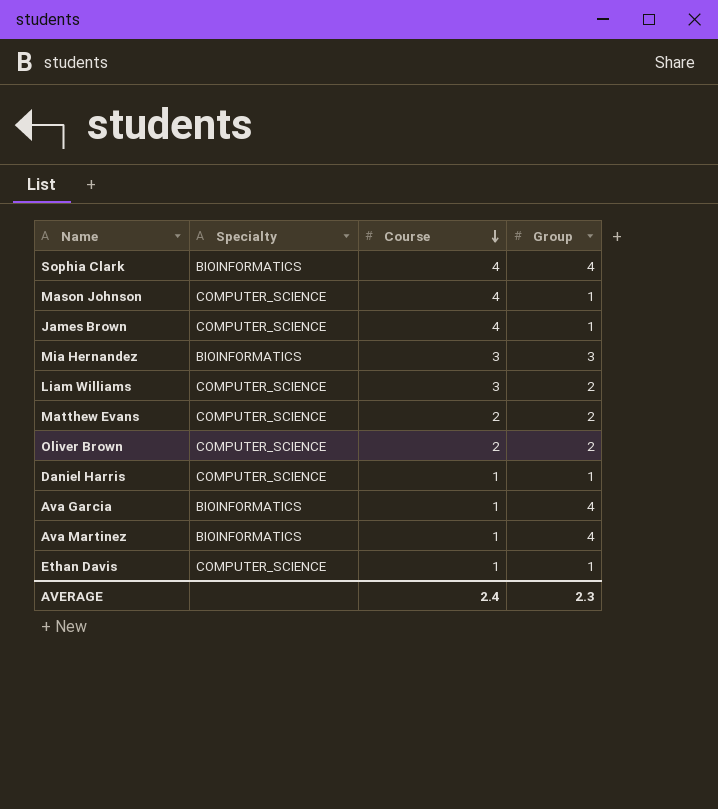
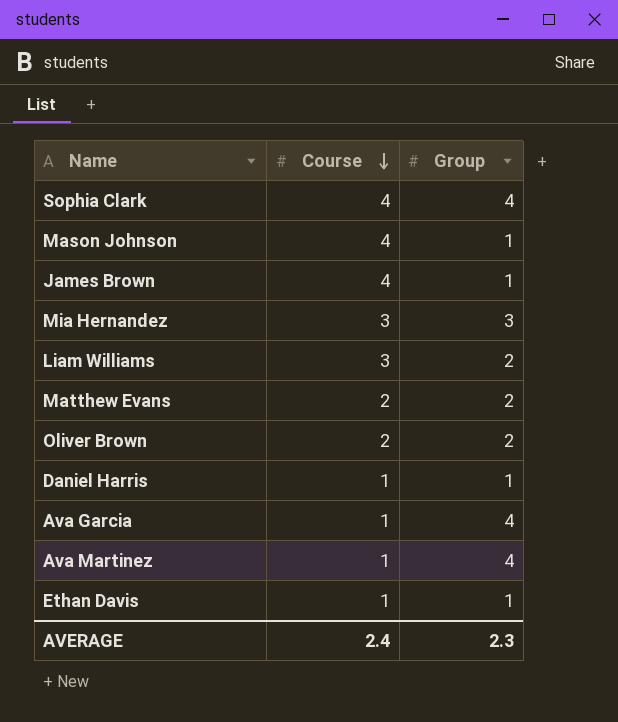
column Specialty | position: 2 -> none

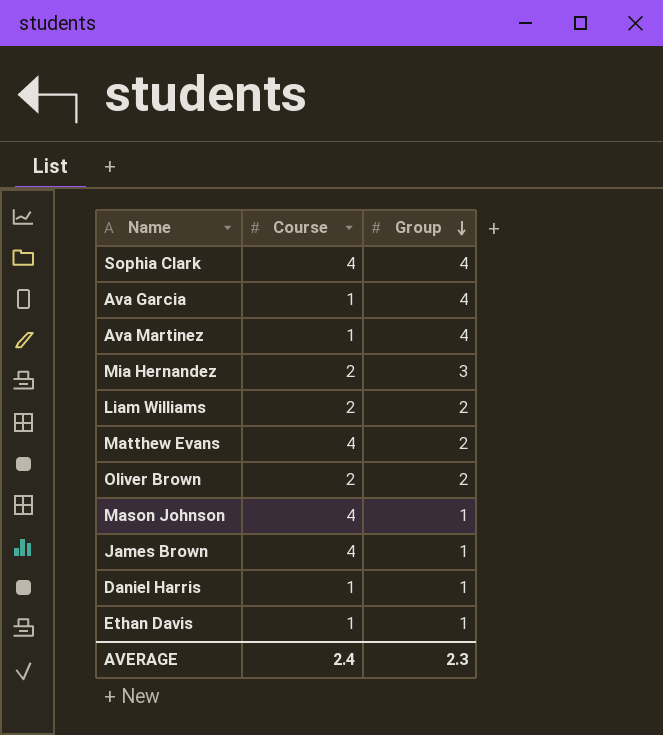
row order: Course descending -> Group descending
Mia Hernandez | Course: 3 -> 2
Liam Williams | Course: 3 -> 2
Matthew Evans | Course: 2 -> 4

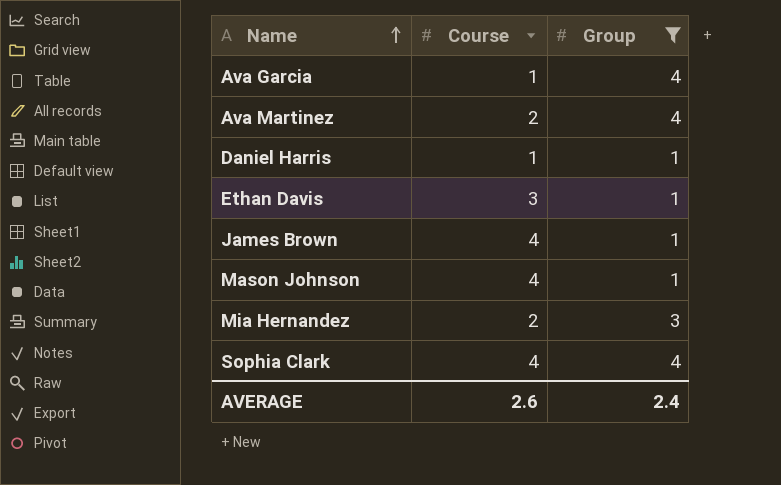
filter: none -> Group != 2
row order: Group descending -> Name ascending
Ava Martinez | Course: 1 -> 2
Ethan Davis | Course: 1 -> 3
AVERAGE | Course: 2.4 -> 2.6
AVERAGE | Group: 2.3 -> 2.4

